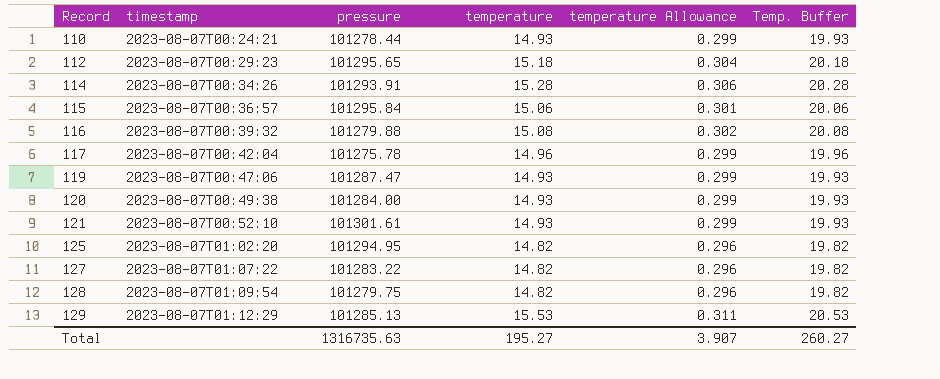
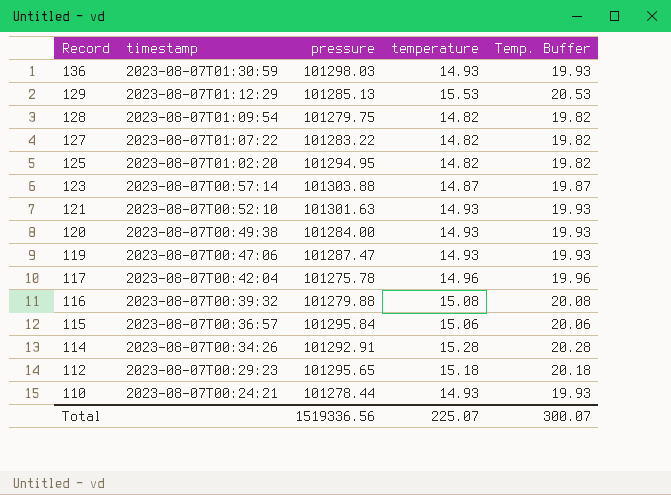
row order: Record ascending -> Record descending
column temperature Allowance | formula: [temperature] * 0.02 -> none
row 136: none -> 2023-08-07T01:30:59 | 101298.03 | 14.93 | 19.93
row 123: none -> 2023-08-07T00:57:14 | 101303.88 | 14.87 | 19.87
121 | pressure: 101301.61 -> 101301.63
114 | pressure: 101293.91 -> 101292.91
Total | pressure: 1316735.63 -> 1519336.56
Total | temperature: 195.27 -> 225.07
Total | Temp. Buffer: 260.27 -> 300.07

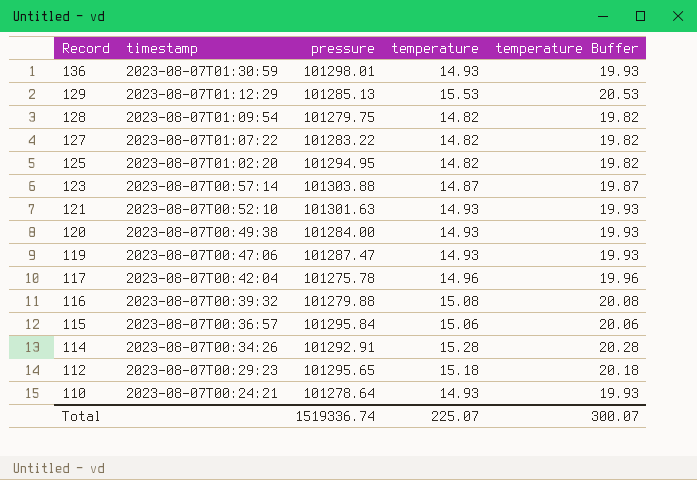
column name: Temp. Buffer -> temperature Buffer
136 | pressure: 101298.03 -> 101298.01
110 | pressure: 101278.44 -> 101278.64
Total | pressure: 1519336.56 -> 1519336.74

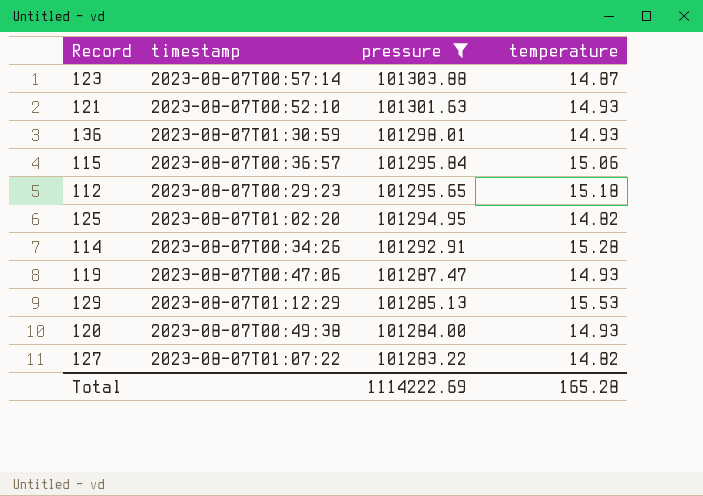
filter: none -> pressure >= 101283.22
row order: Record descending -> pressure descending
column temperature Buffer | formula: [temperature] + 5 -> none
Total | pressure: 1519336.74 -> 1114222.69
Total | temperature: 225.07 -> 165.28

